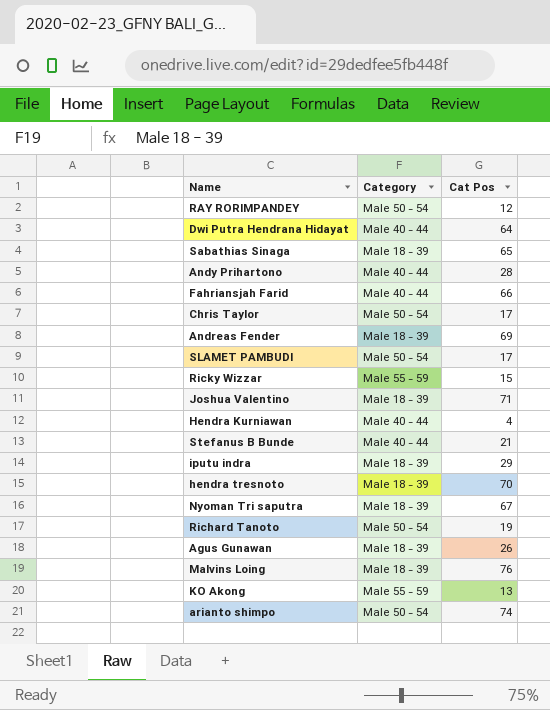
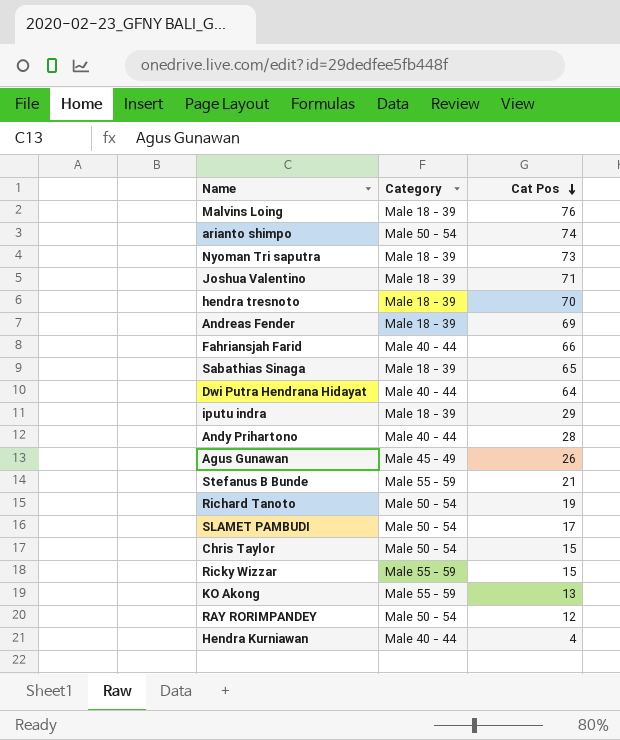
row order: none -> Cat Pos descending
Nyoman Tri saputra | Cat Pos: 67 -> 73
Agus Gunawan | Category: Male 18 - 39 -> Male 45 - 49
Stefanus B Bunde | Category: Male 40 - 44 -> Male 55 - 59
Chris Taylor | Cat Pos: 17 -> 15

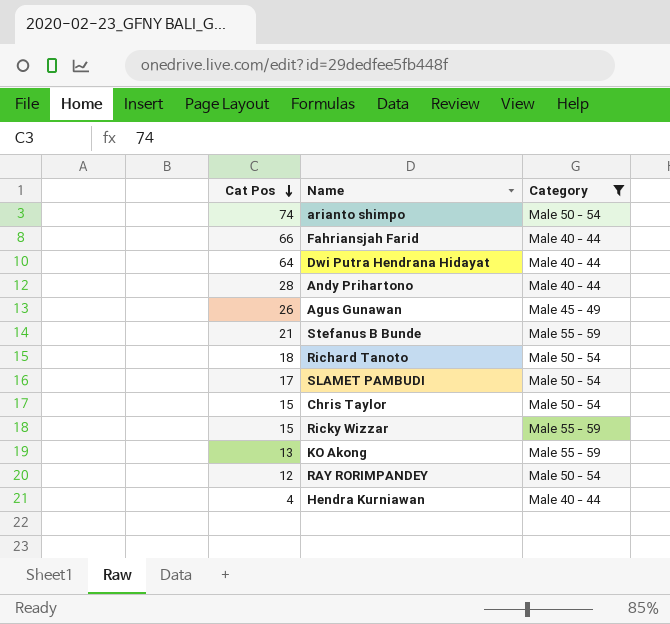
filter: none -> Category != Male 18 - 39
column Cat Pos | position: 3 -> 1
Richard Tanoto | Cat Pos: 19 -> 18

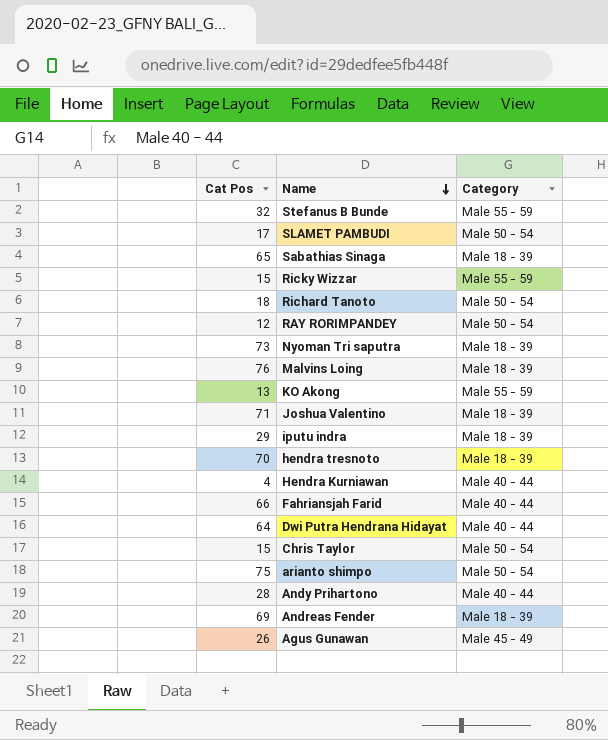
filter: Category != Male 18 - 39 -> none
row order: Cat Pos descending -> Name descending
Stefanus B Bunde | Cat Pos: 21 -> 32
arianto shimpo | Cat Pos: 74 -> 75

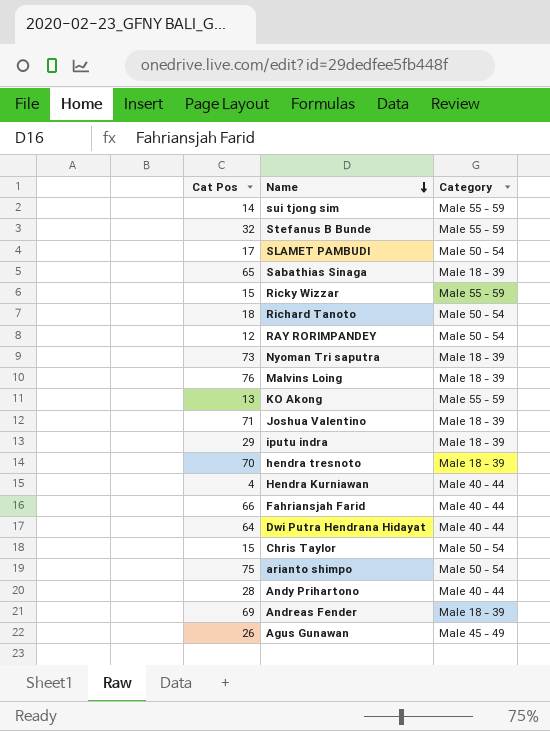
row sui tjong sim: none -> 14 | Male 55 - 59

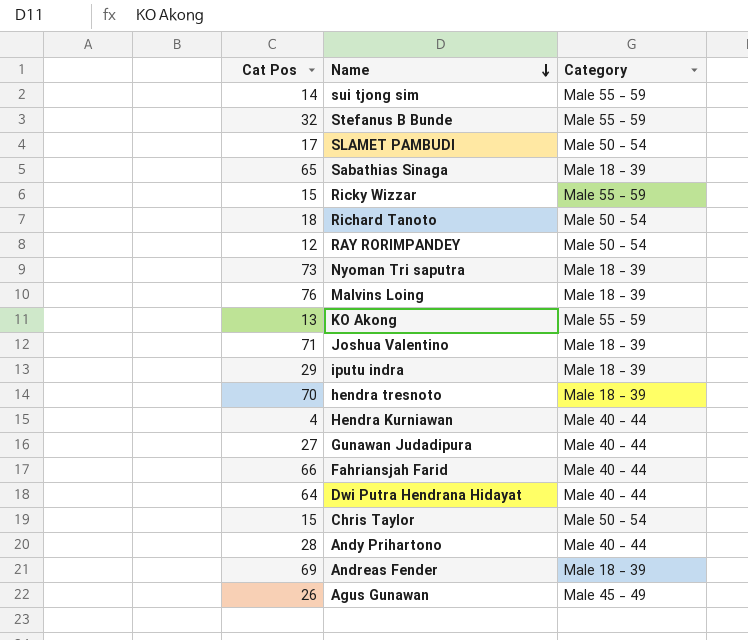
row arianto shimpo: 75 | Male 50 - 54 -> none
row Gunawan Judadipura: none -> 27 | Male 40 - 44

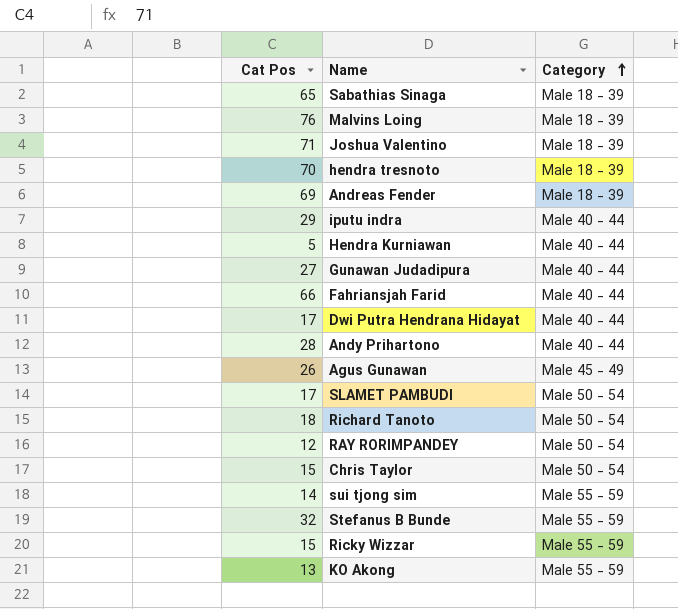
row order: Name descending -> Category ascending
row Nyoman Tri saputra: 73 | Male 18 - 39 -> none
iputu indra | Category: Male 18 - 39 -> Male 40 - 44
Hendra Kurniawan | Cat Pos: 4 -> 5
Dwi Putra Hendrana Hidayat | Cat Pos: 64 -> 17

